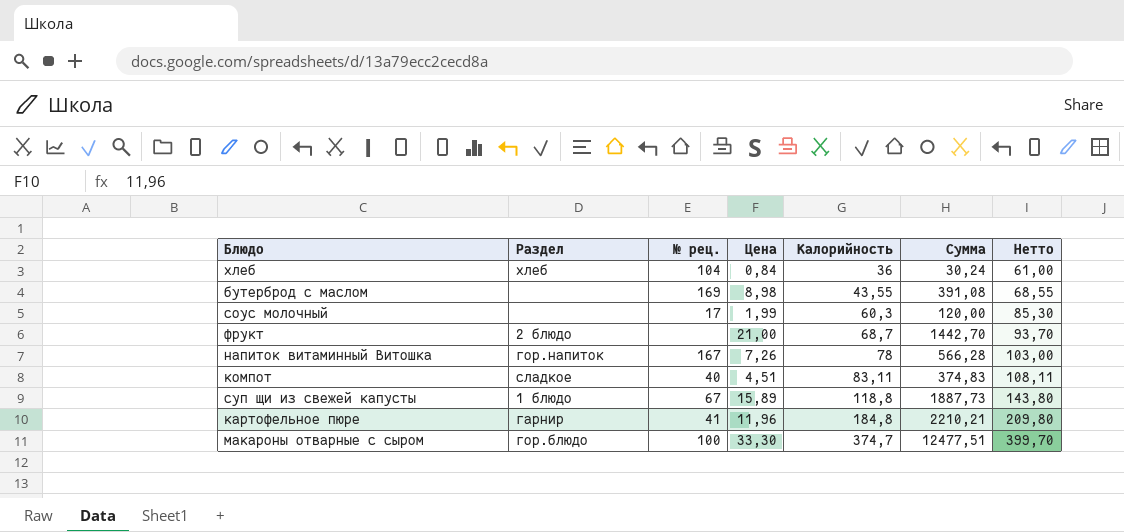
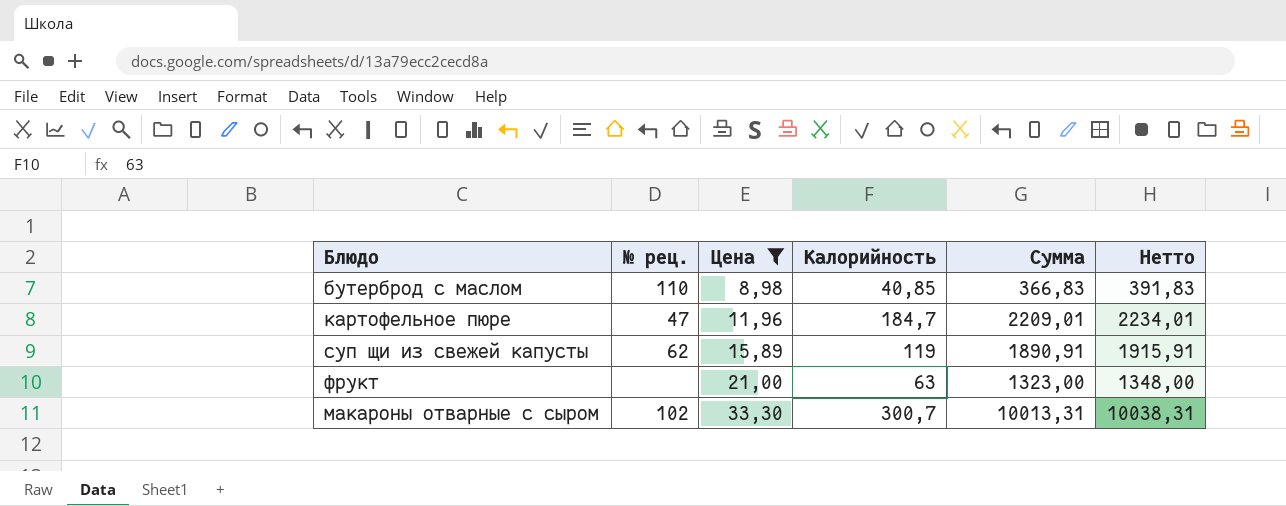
filter: none -> Цена >= 8,98
row order: Калорийность ascending -> Цена ascending
column Раздел | position: 2 -> none
column Нетто | formula: [Калорийность] + 25 -> [Сумма] + 25
бутерброд с маслом | № рец.: 169 -> 110
бутерброд с маслом | Калорийность: 43,55 -> 40,85
бутерброд с маслом | Сумма: 391,08 -> 366,83
картофельное пюре | № рец.: 41 -> 47
картофельное пюре | Калорийность: 184,8 -> 184,7
картофельное пюре | Сумма: 2210,21 -> 2209,01
суп щи из свежей капусты | № рец.: 67 -> 62
суп щи из свежей капусты | Калорийность: 118,8 -> 119
суп щи из свежей капусты | Сумма: 1887,73 -> 1890,91
фрукт | Калорийность: 68,7 -> 63
фрукт | Сумма: 1442,70 -> 1323,00
макароны отварные с сыром | № рец.: 100 -> 102
макароны отварные с сыром | Калорийность: 374,7 -> 300,7
макароны отварные с сыром | Сумма: 12477,51 -> 10013,31

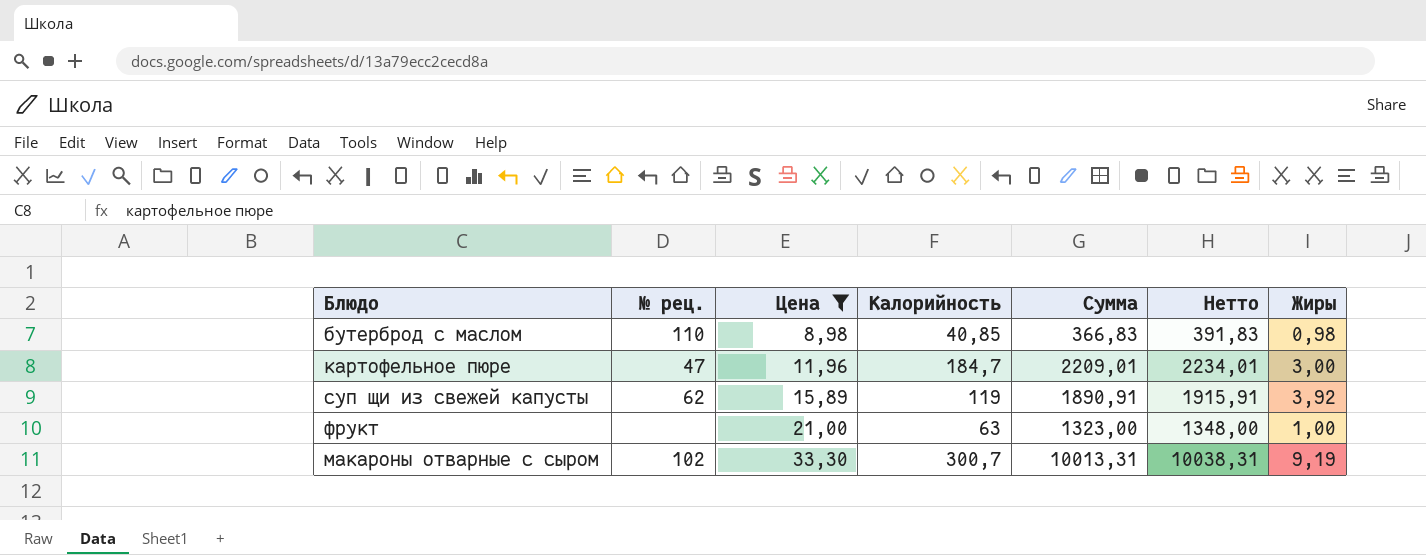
column Жиры | position: none -> 7

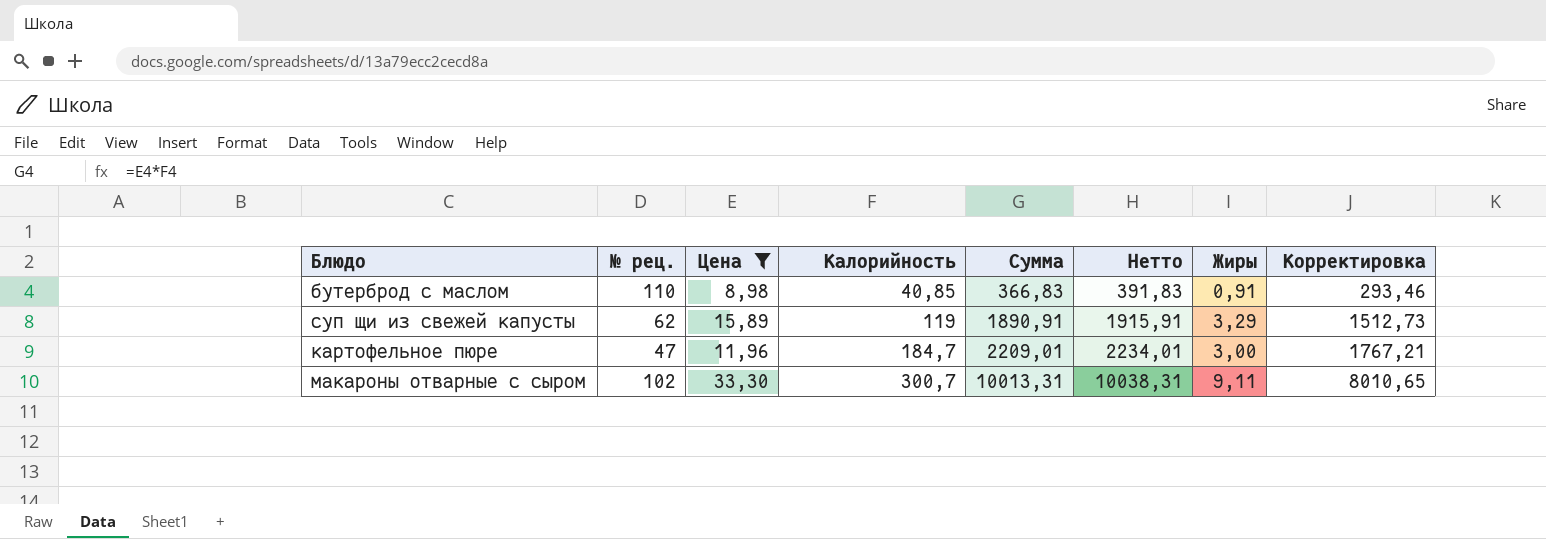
row order: Цена ascending -> Калорийность ascending
column Корректировка | formula: none -> [Сумма] * 0,8
row фрукт: none | 21,00 | 63 | 1323,00 | 1348,00 | 1,00 -> none
бутерброд с маслом | Жиры: 0,98 -> 0,91
суп щи из свежей капусты | Жиры: 3,92 -> 3,29
макароны отварные с сыром | Жиры: 9,19 -> 9,11

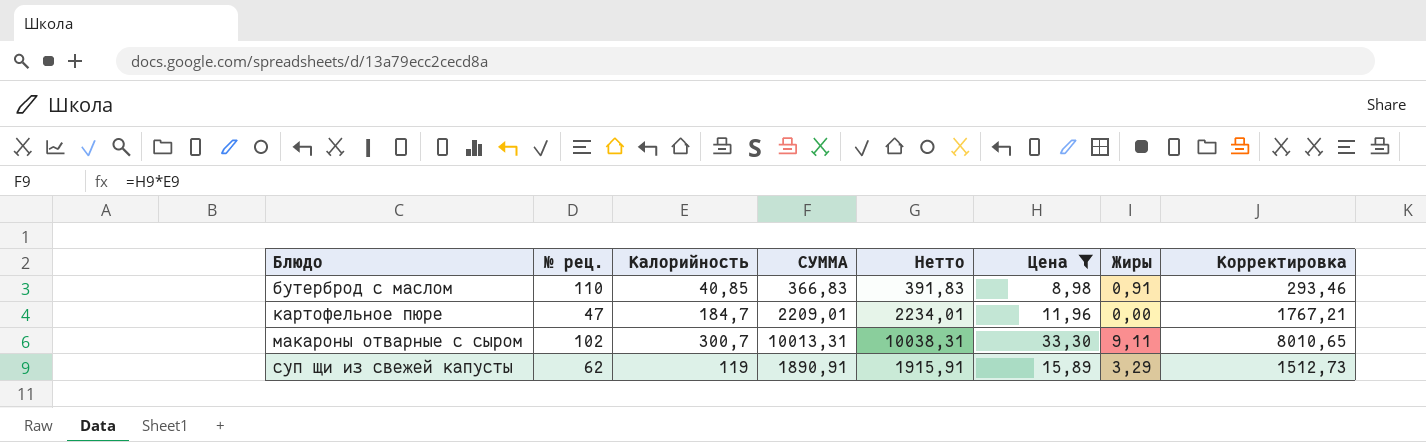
row order: Калорийность ascending -> Блюдо ascending
column name: Сумма -> СУММА
column Цена | position: 3 -> 6
картофельное пюре | Жиры: 3,00 -> 0,00

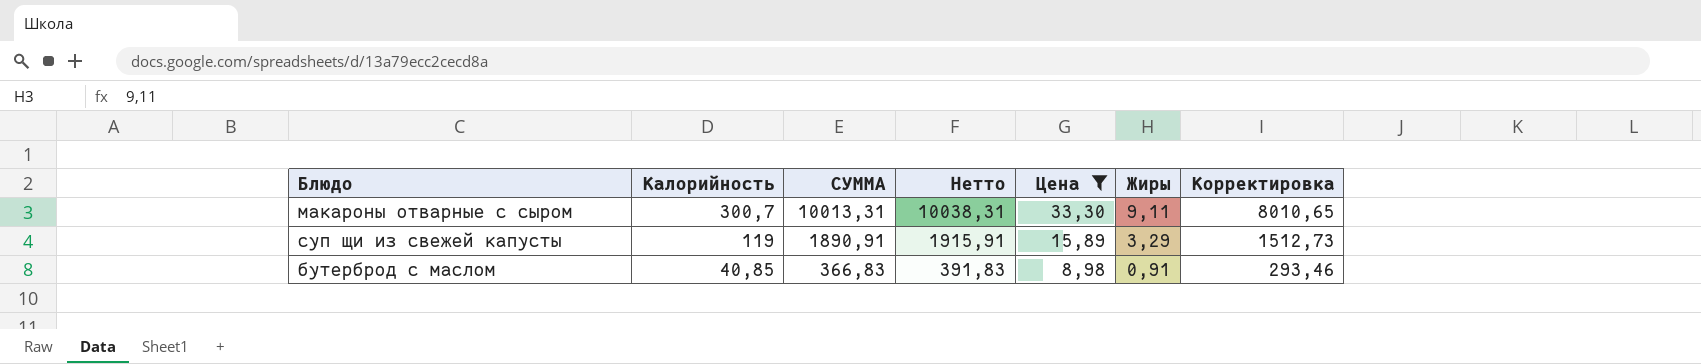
row order: Блюдо ascending -> Калорийность descending
column № рец. | position: 2 -> none
row картофельное пюре: 47 | 184,7 | 2209,01 | 2234,01 | 11,96 | 0,00 | 1767,21 -> none

